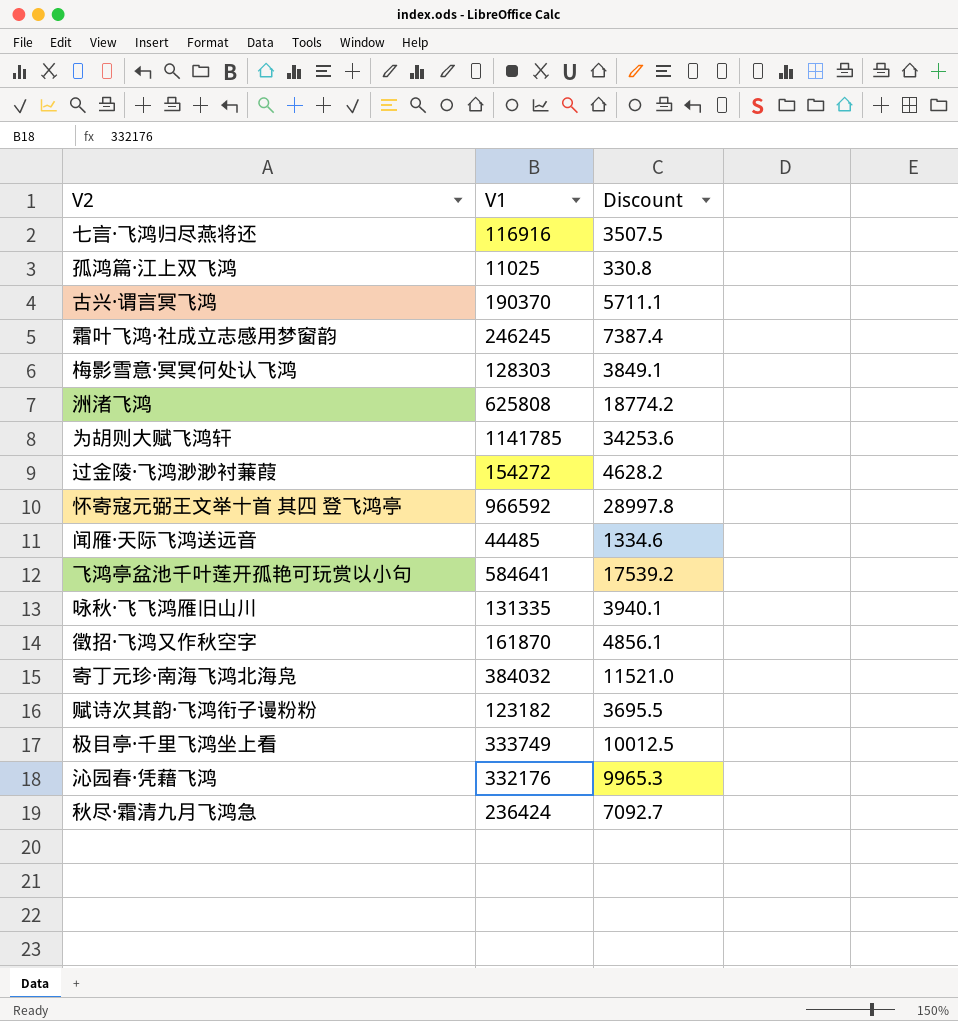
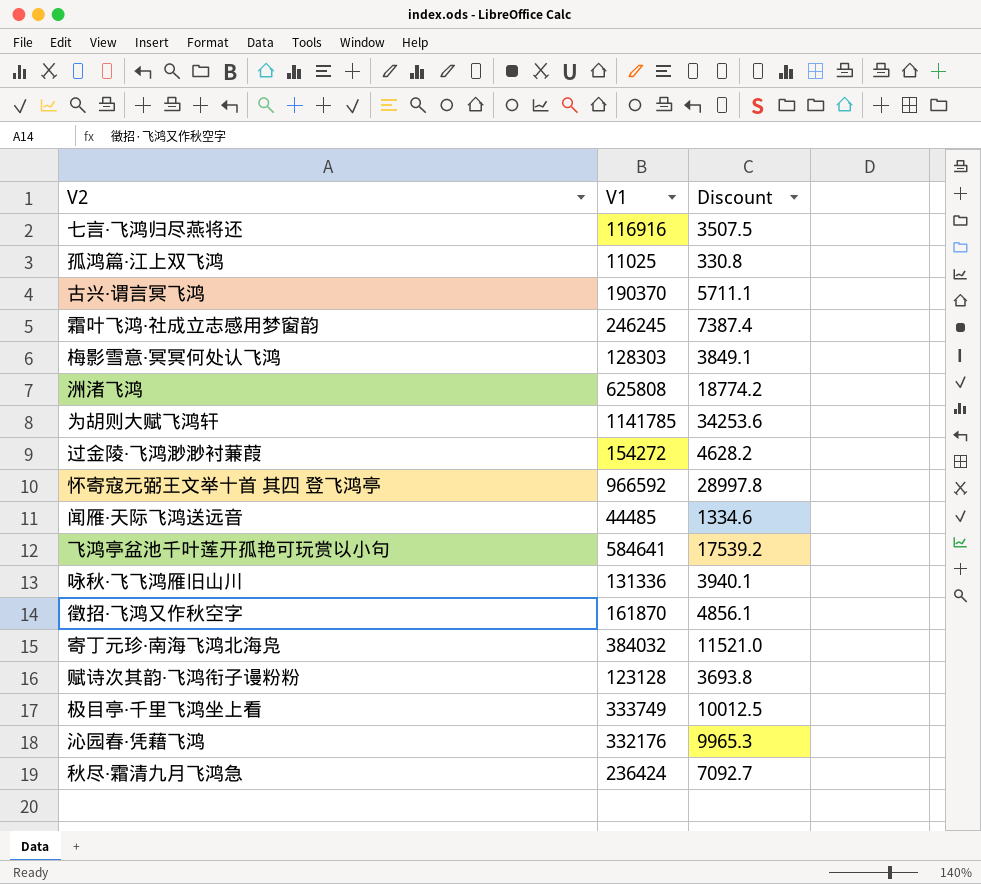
咏秋·飞飞鸿雁旧山川 | V1: 131335 -> 131336
赋诗次其韵·飞鸿衔子谩粉粉 | V1: 123182 -> 123128
赋诗次其韵·飞鸿衔子谩粉粉 | Discount: 3695.5 -> 3693.8

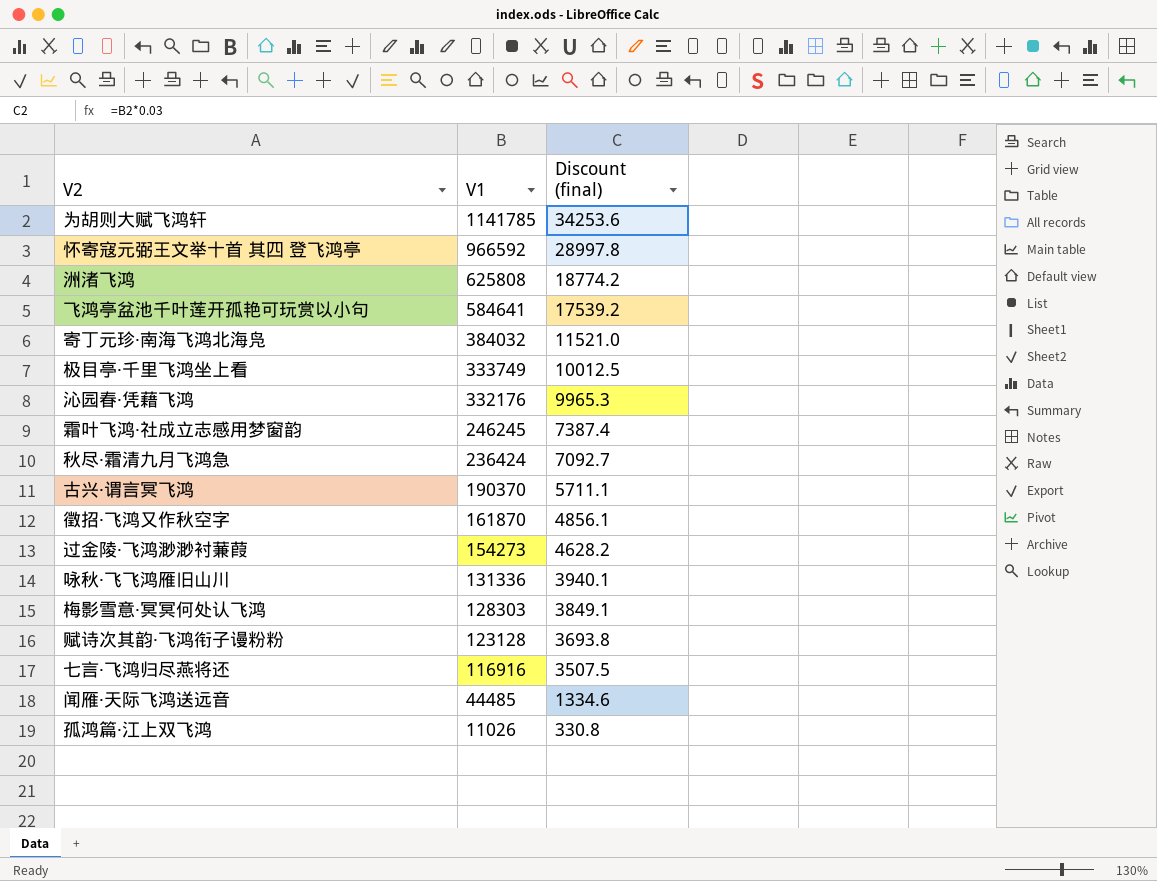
row order: none -> V1 descending
column name: Discount -> Discount (final)
过金陵·飞鸿渺渺衬蒹葭 | V1: 154272 -> 154273
孤鸿篇·江上双飞鸿 | V1: 11025 -> 11026

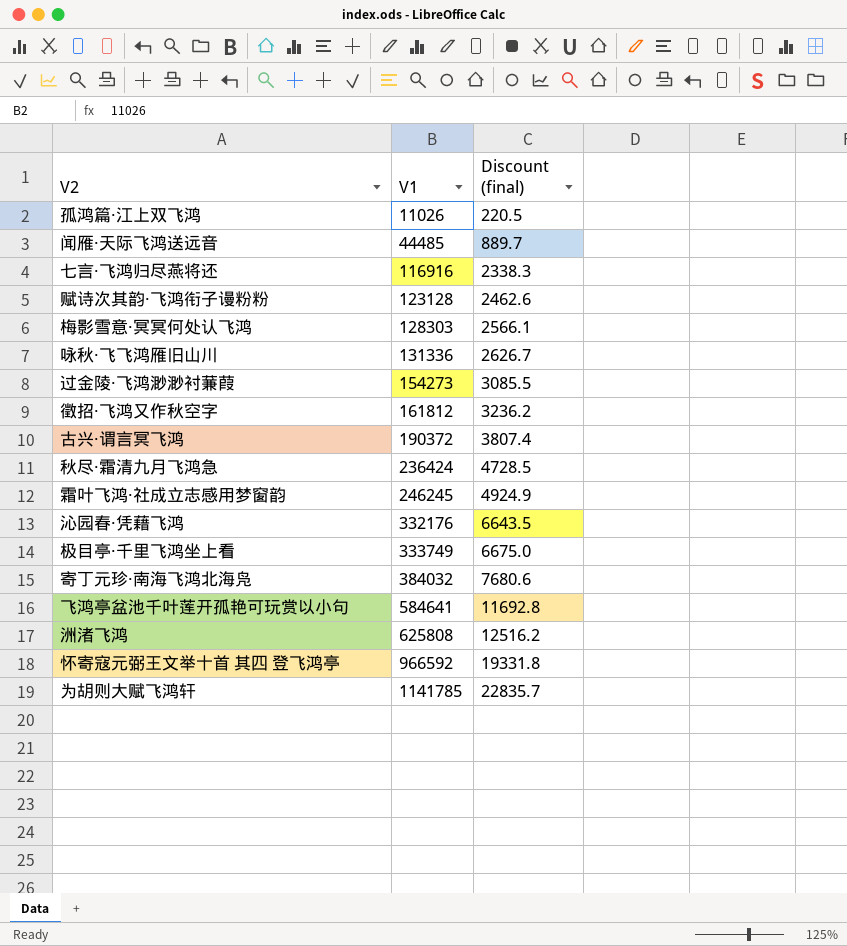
row order: V1 descending -> V1 ascending
column Discount (final) | formula: [V1] * 0.03 -> [V1] * 0.02
徵招·飞鸿又作秋空字 | V1: 161870 -> 161812
古兴·谓言冥飞鸿 | V1: 190370 -> 190372

